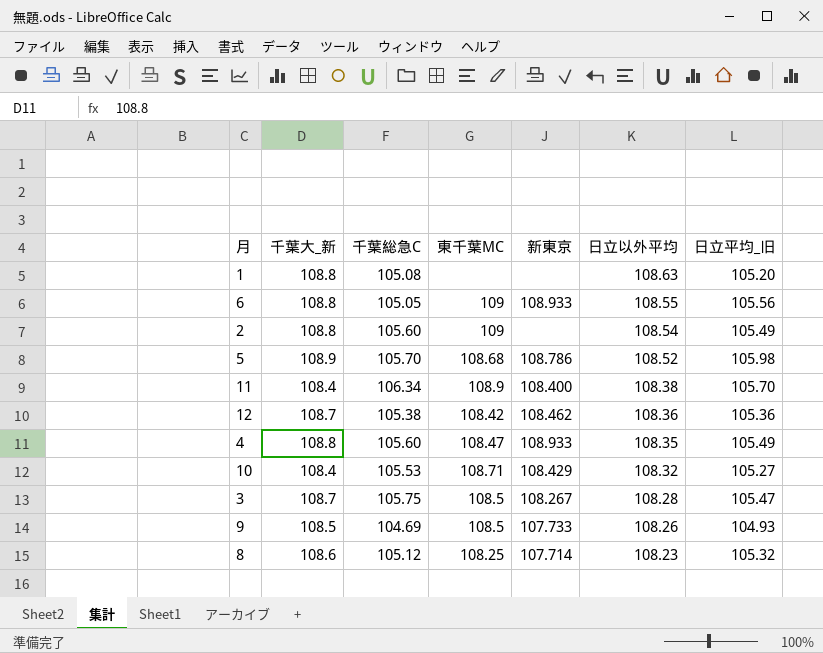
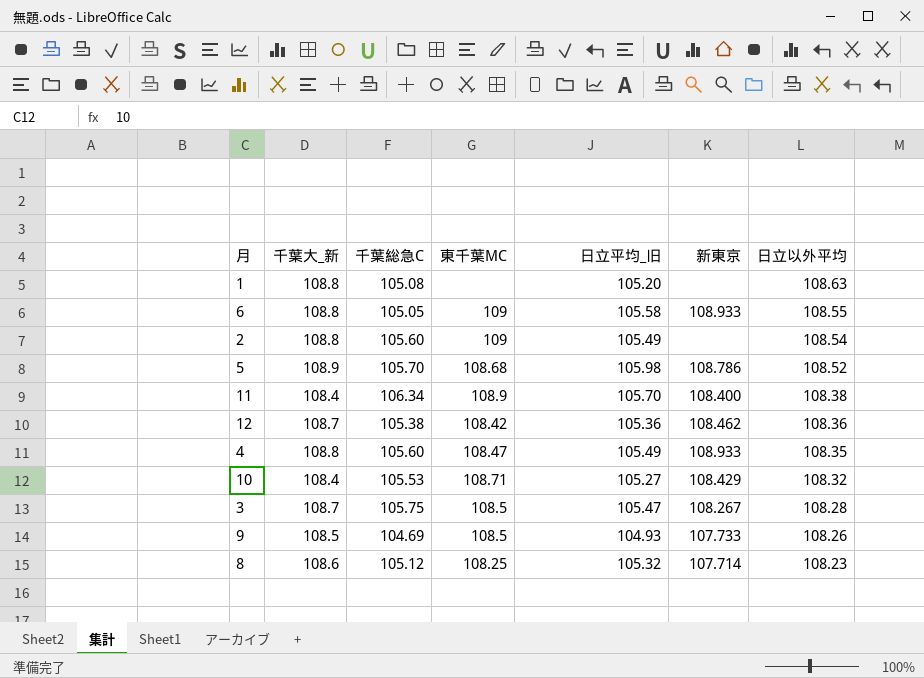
column 日立平均_旧 | position: 7 -> 5
6 | 日立平均_旧: 105.56 -> 105.58

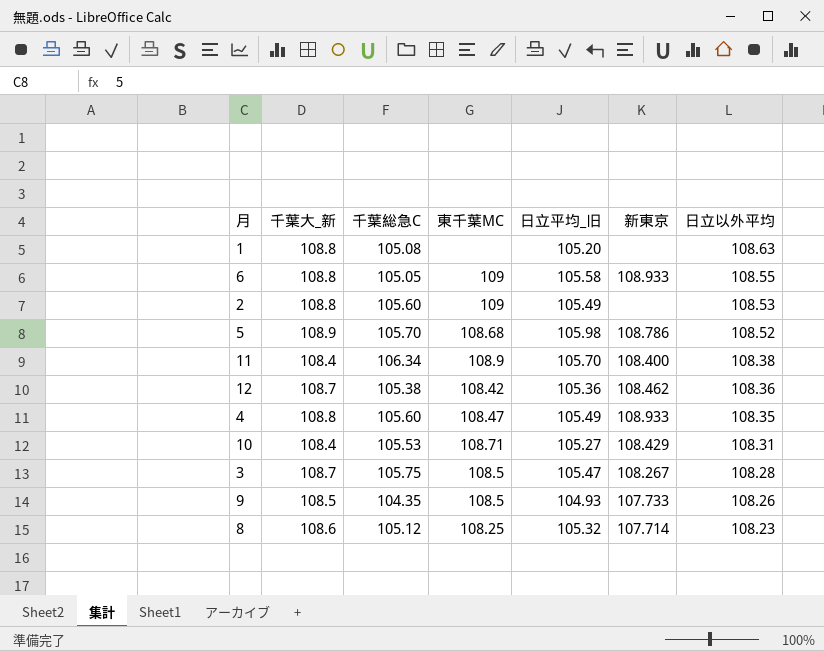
2 | 日立以外平均: 108.54 -> 108.53
10 | 日立以外平均: 108.32 -> 108.31
9 | 千葉総急C: 104.69 -> 104.35

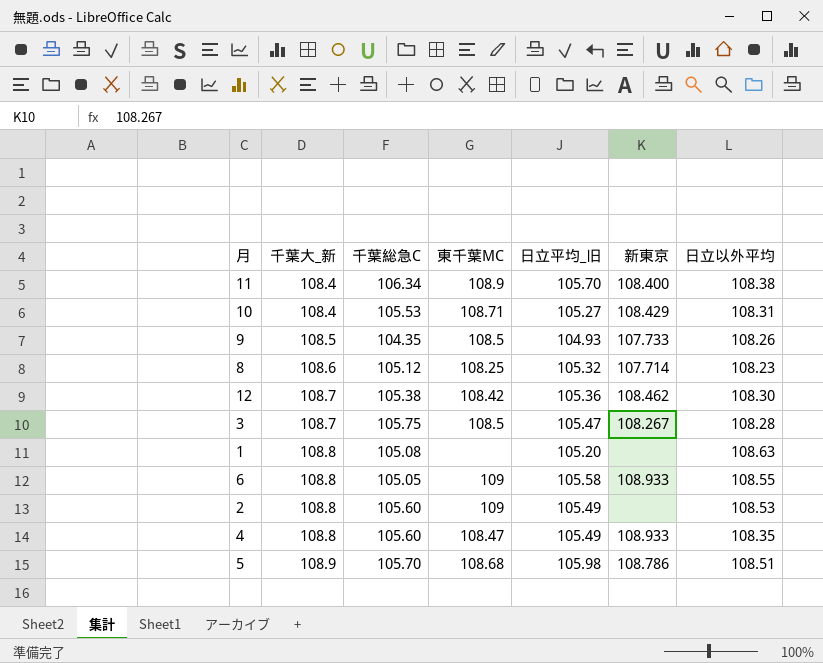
row order: 日立以外平均 descending -> 千葉大_新 ascending
12 | 日立以外平均: 108.36 -> 108.30
5 | 日立以外平均: 108.52 -> 108.51

